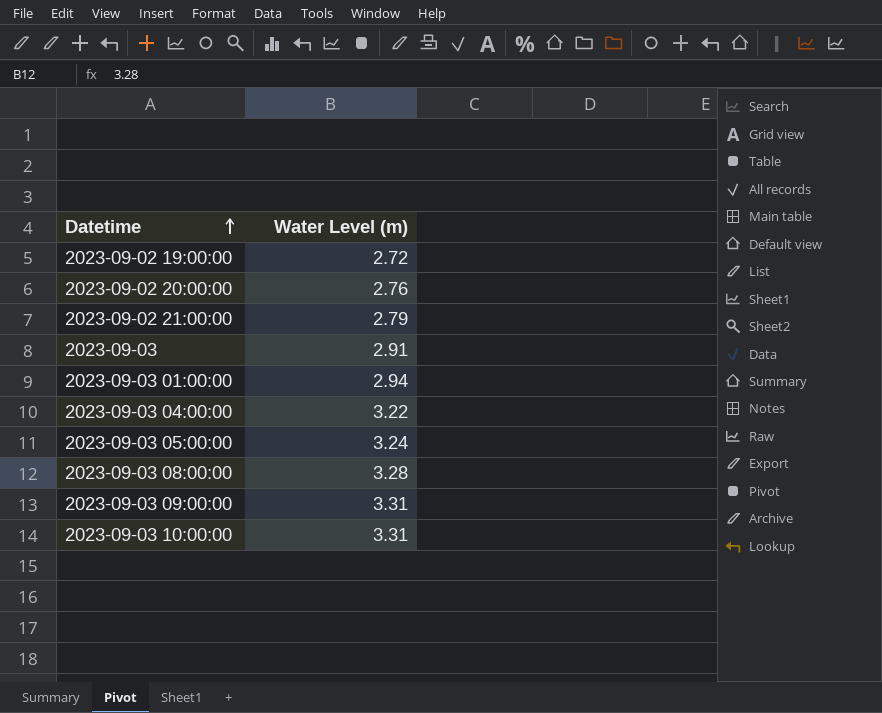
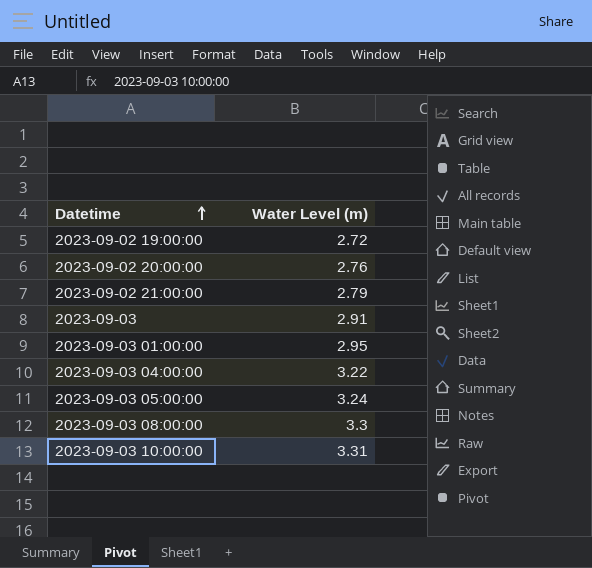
row 2023-09-03 09:00:00: 3.31 -> none
2023-09-03 01:00:00 | Water Level (m): 2.94 -> 2.95
2023-09-03 08:00:00 | Water Level (m): 3.28 -> 3.3

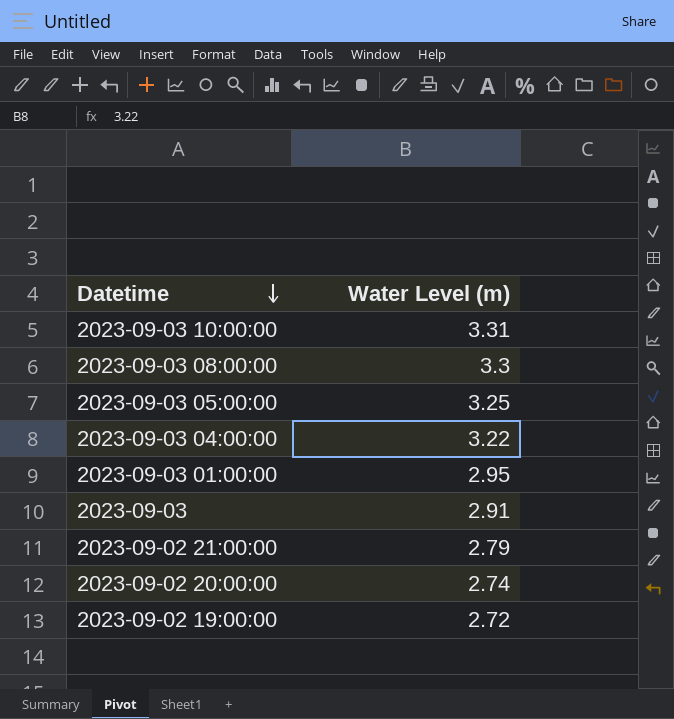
row order: Datetime ascending -> Datetime descending
2023-09-03 05:00:00 | Water Level (m): 3.24 -> 3.25
2023-09-02 20:00:00 | Water Level (m): 2.76 -> 2.74

